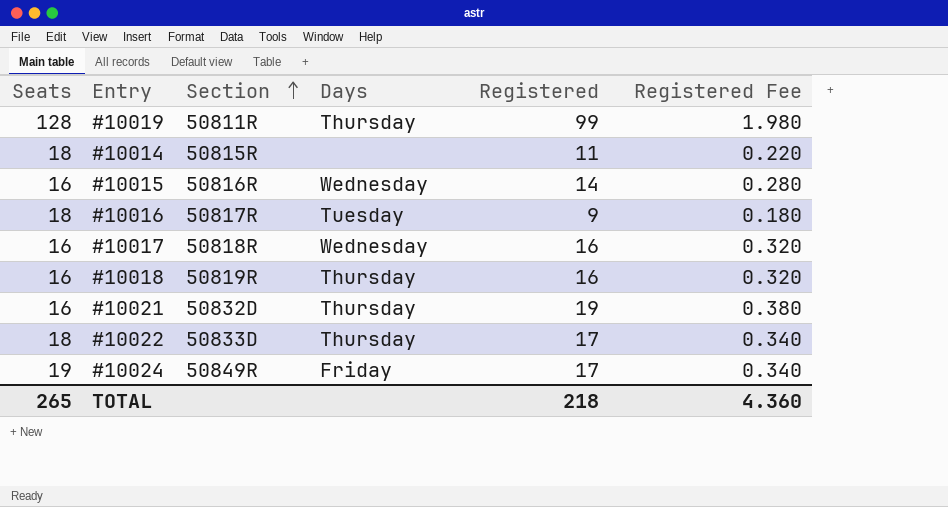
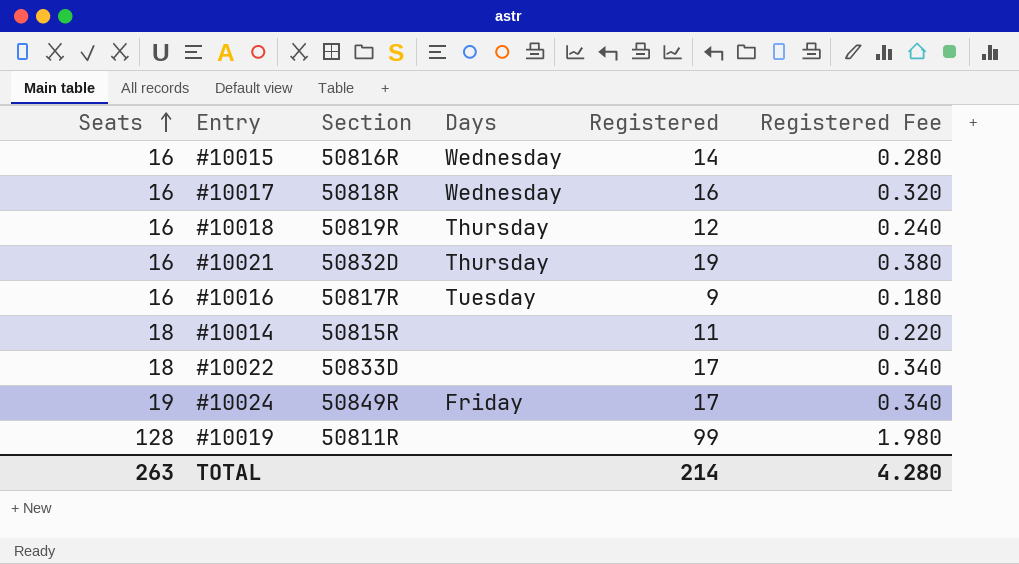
row order: Section ascending -> Seats ascending
#10018 | Registered: 16 -> 12
#10018 | Registered Fee: 0.320 -> 0.240
#10016 | Seats: 18 -> 16
#10022 | Days: Thursday -> none
#10019 | Days: Thursday -> none
TOTAL | Seats: 265 -> 263
TOTAL | Registered: 218 -> 214
TOTAL | Registered Fee: 4.360 -> 4.280

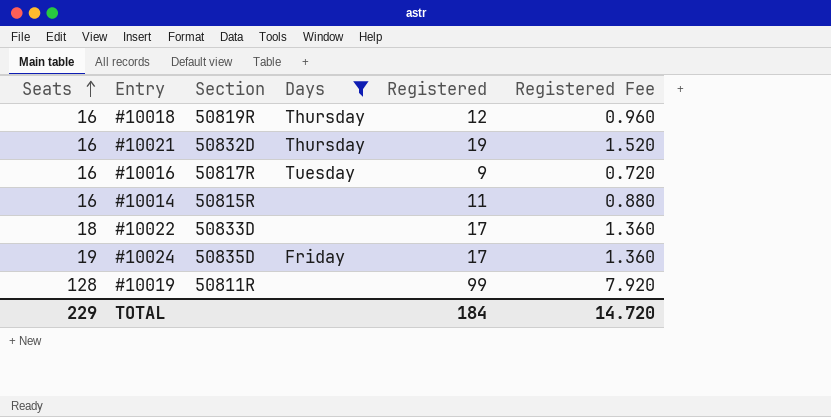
filter: none -> Days != Wednesday
column Registered Fee | formula: [Registered] * 0.02 -> [Registered] * 0.08
#10014 | Seats: 18 -> 16
#10024 | Section: 50849R -> 50835D
TOTAL | Seats: 263 -> 229
TOTAL | Registered: 214 -> 184
TOTAL | Registered Fee: 4.280 -> 14.720

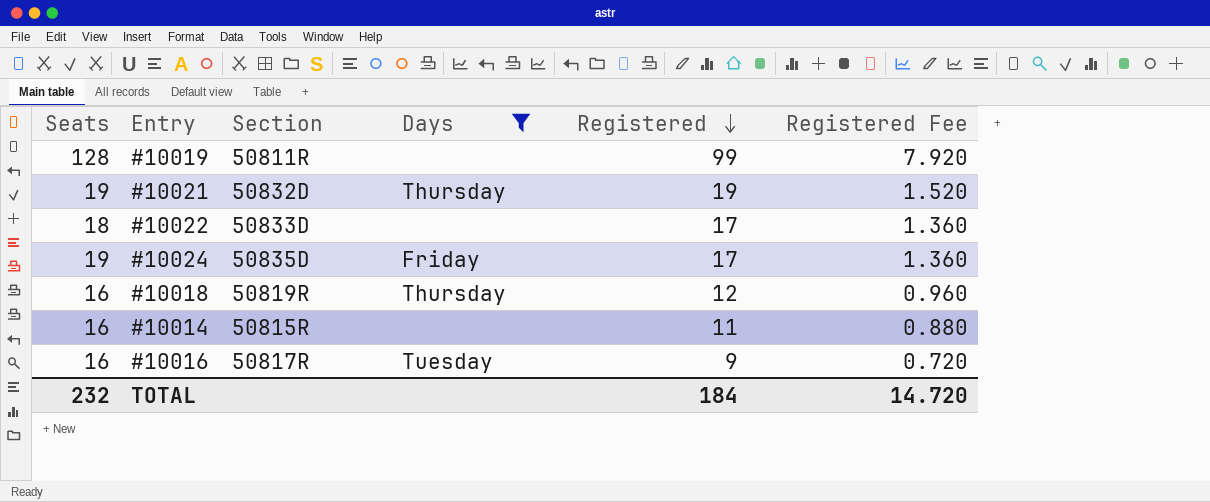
row order: Seats ascending -> Registered descending
#10021 | Seats: 16 -> 19
TOTAL | Seats: 229 -> 232

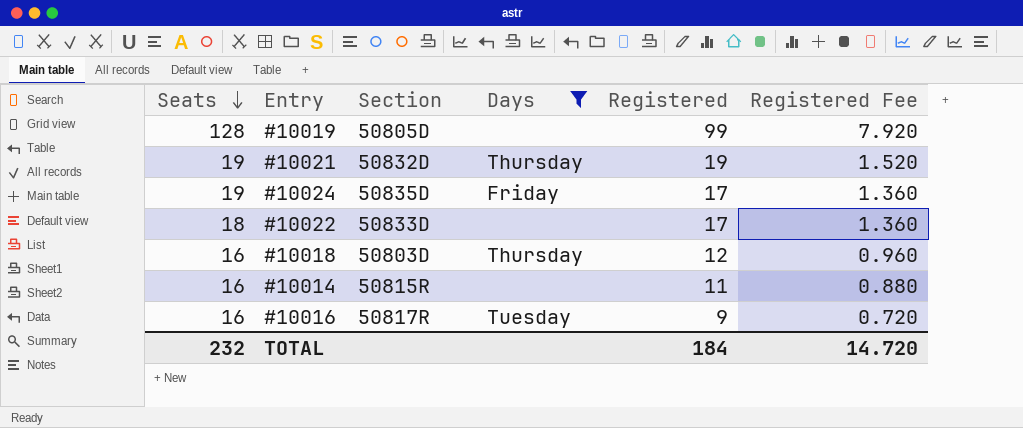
row order: Registered descending -> Seats descending
#10019 | Section: 50811R -> 50805D
#10018 | Section: 50819R -> 50803D

